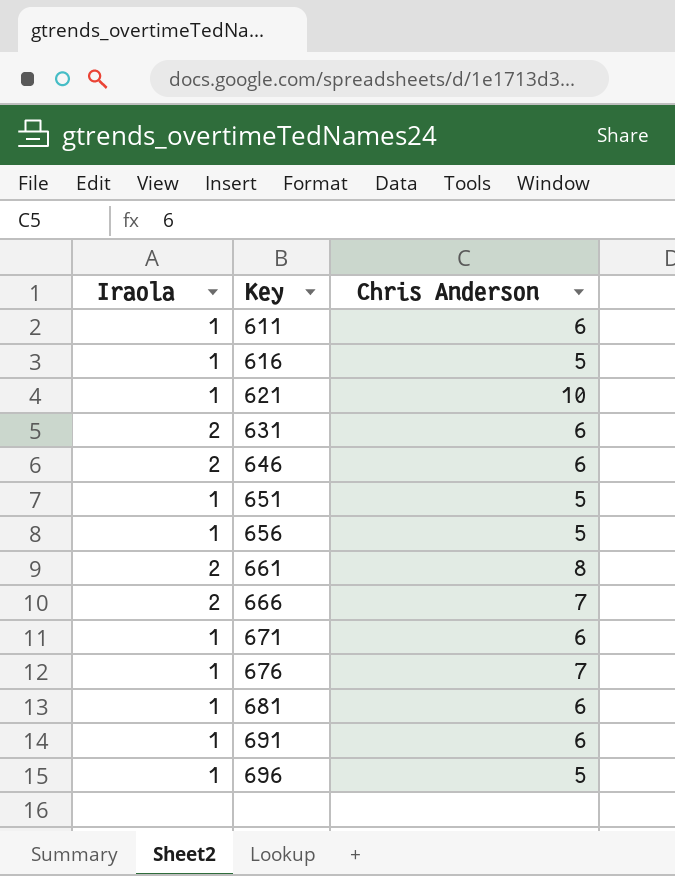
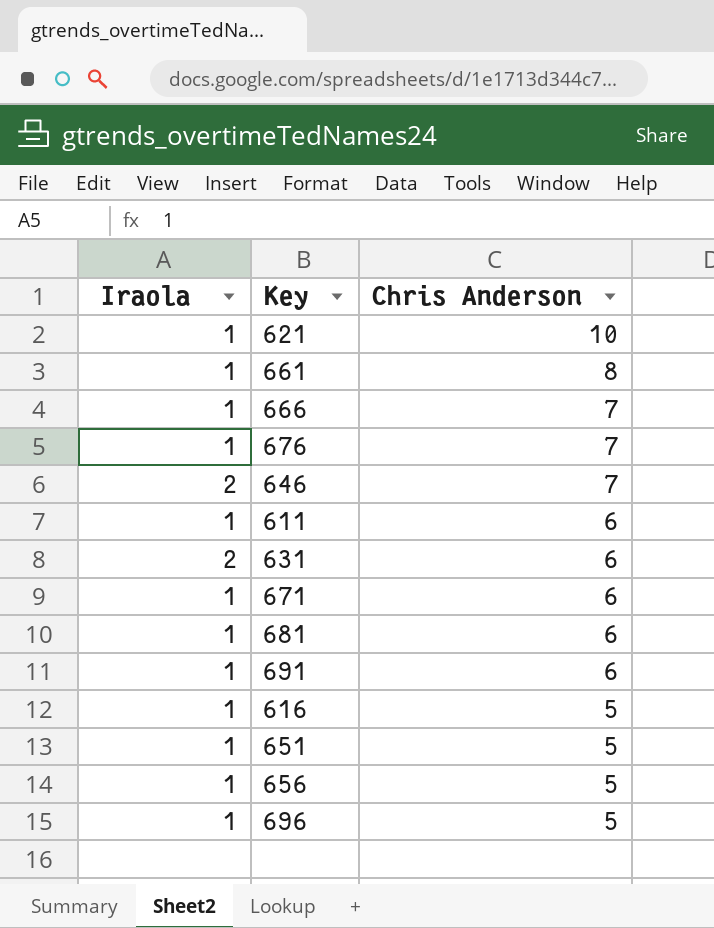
row order: Key ascending -> Chris Anderson descending
661 | Iraola: 2 -> 1
666 | Iraola: 2 -> 1
646 | Chris Anderson: 6 -> 7

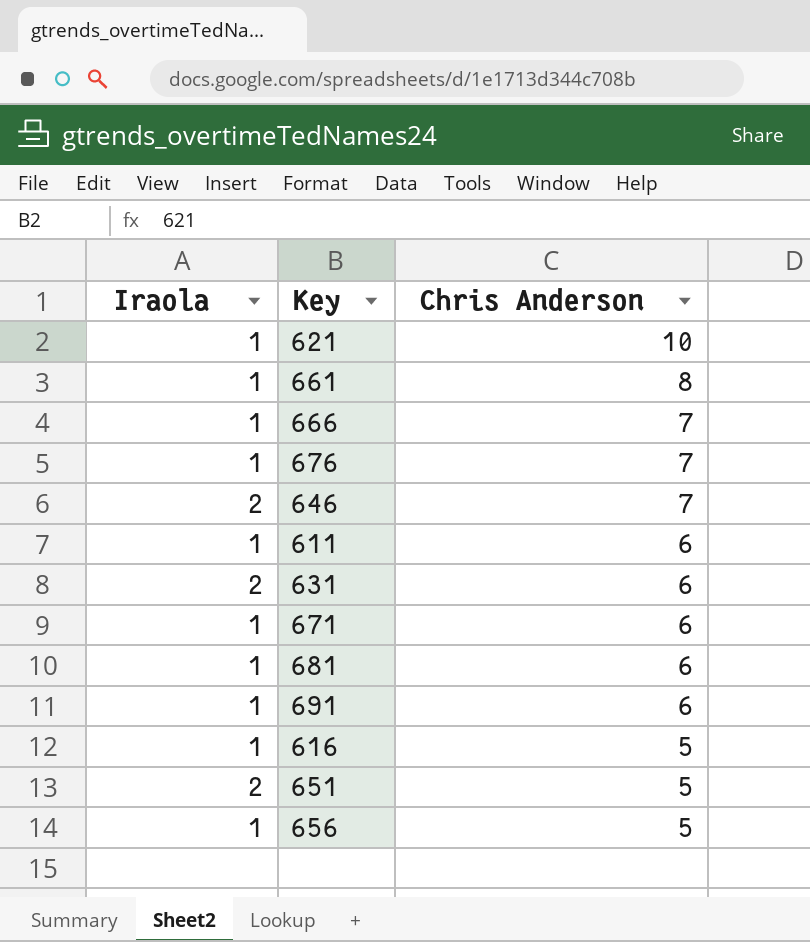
row 696: 1 | 5 -> none
651 | Iraola: 1 -> 2

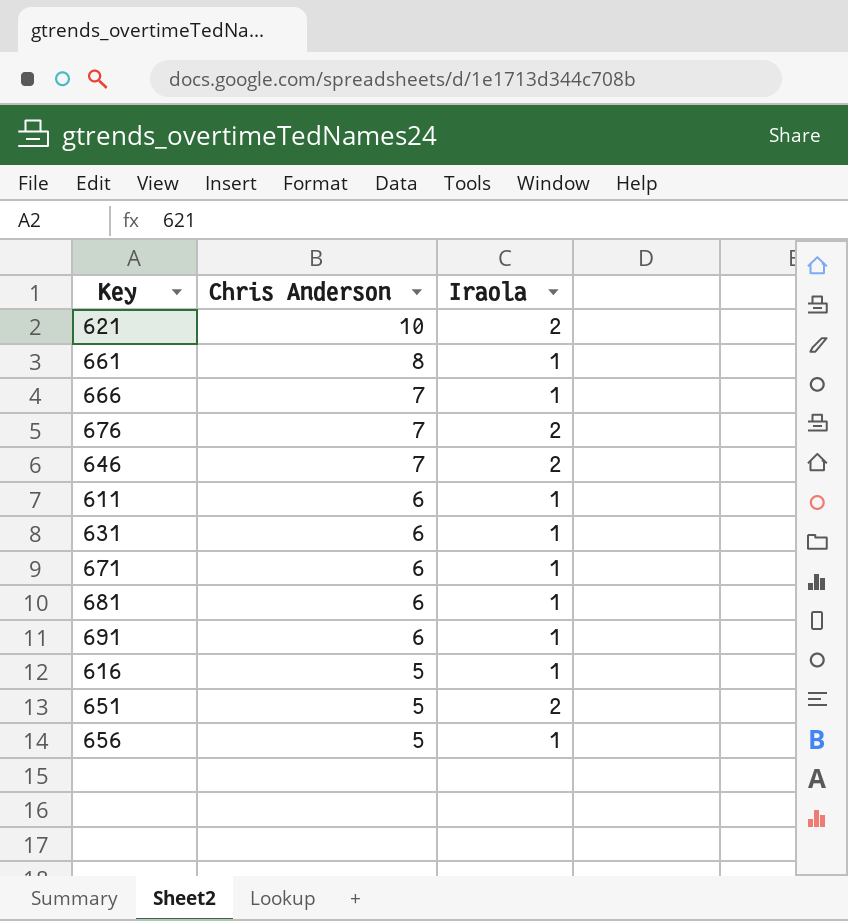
column Iraola | position: 1 -> 3
621 | Iraola: 1 -> 2
676 | Iraola: 1 -> 2
631 | Iraola: 2 -> 1

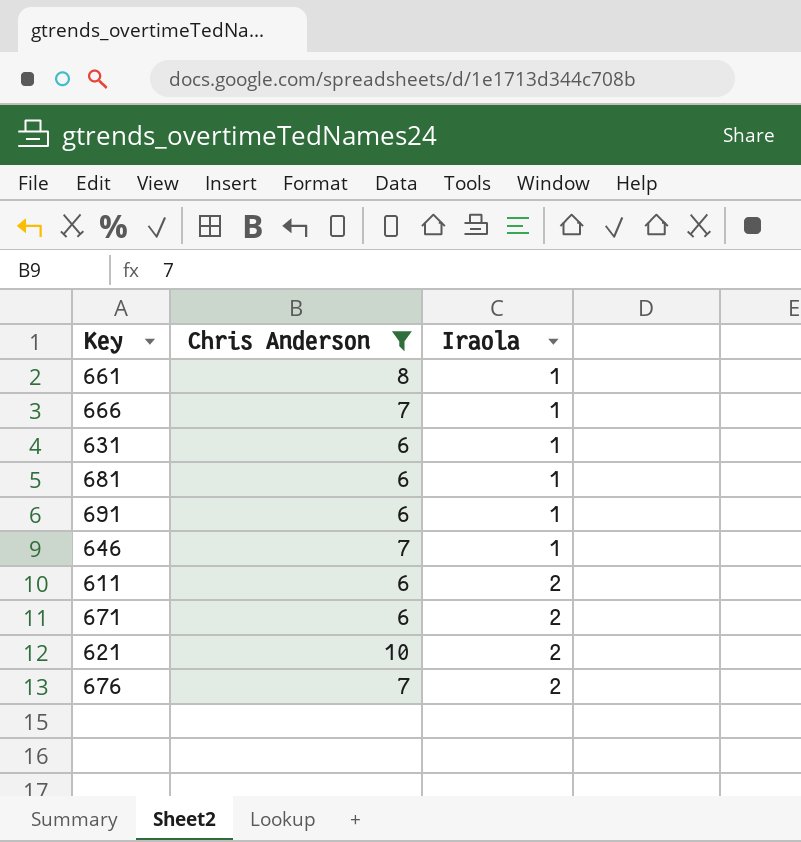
filter: none -> Chris Anderson != 5
row order: Chris Anderson descending -> Iraola ascending
646 | Iraola: 2 -> 1
611 | Iraola: 1 -> 2
671 | Iraola: 1 -> 2

